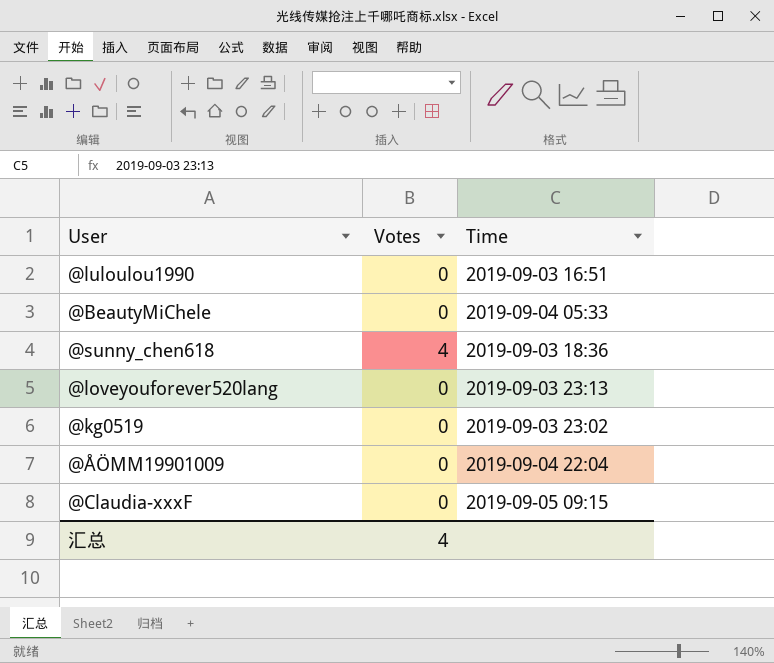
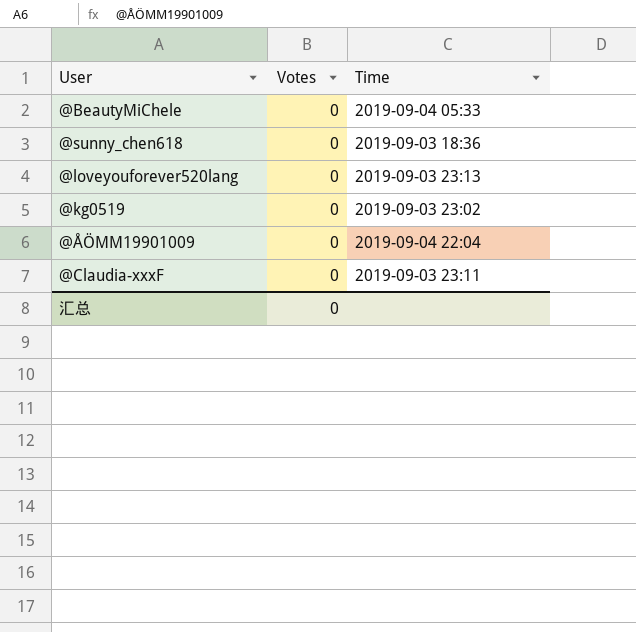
row @luloulou1990: 0 | 2019-09-03 16:51 -> none
@sunny_chen618 | Votes: 4 -> 0
@Claudia-xxxF | Time: 2019-09-05 09:15 -> 2019-09-03 23:11
汇总 | Votes: 4 -> 0

